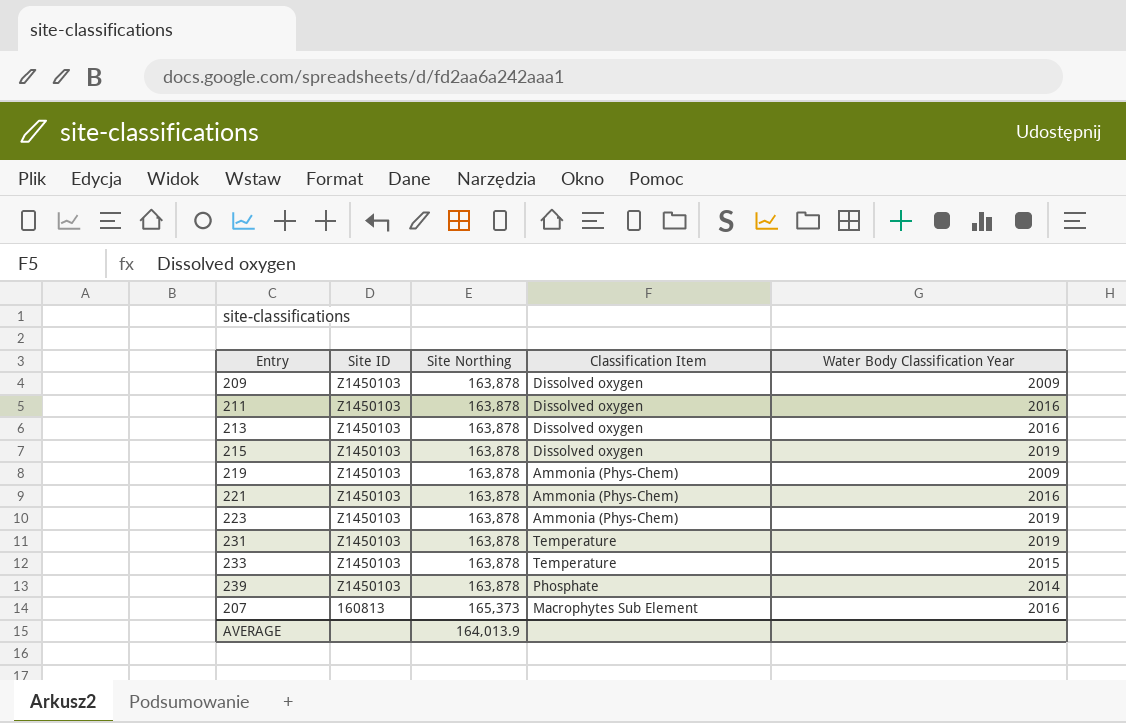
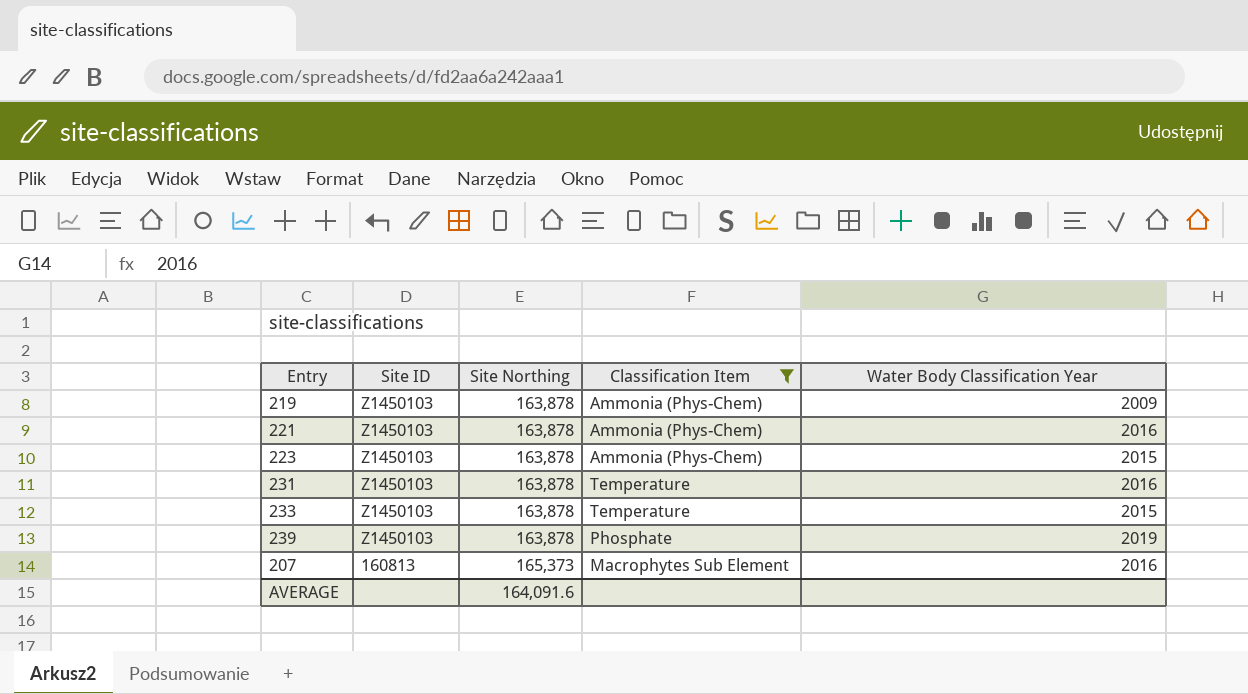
filter: none -> Classification Item != Dissolved oxygen
223 | Water Body Classification Year: 2019 -> 2015
231 | Water Body Classification Year: 2019 -> 2016
239 | Water Body Classification Year: 2014 -> 2019
AVERAGE | Site Northing: 164,013.9 -> 164,091.6

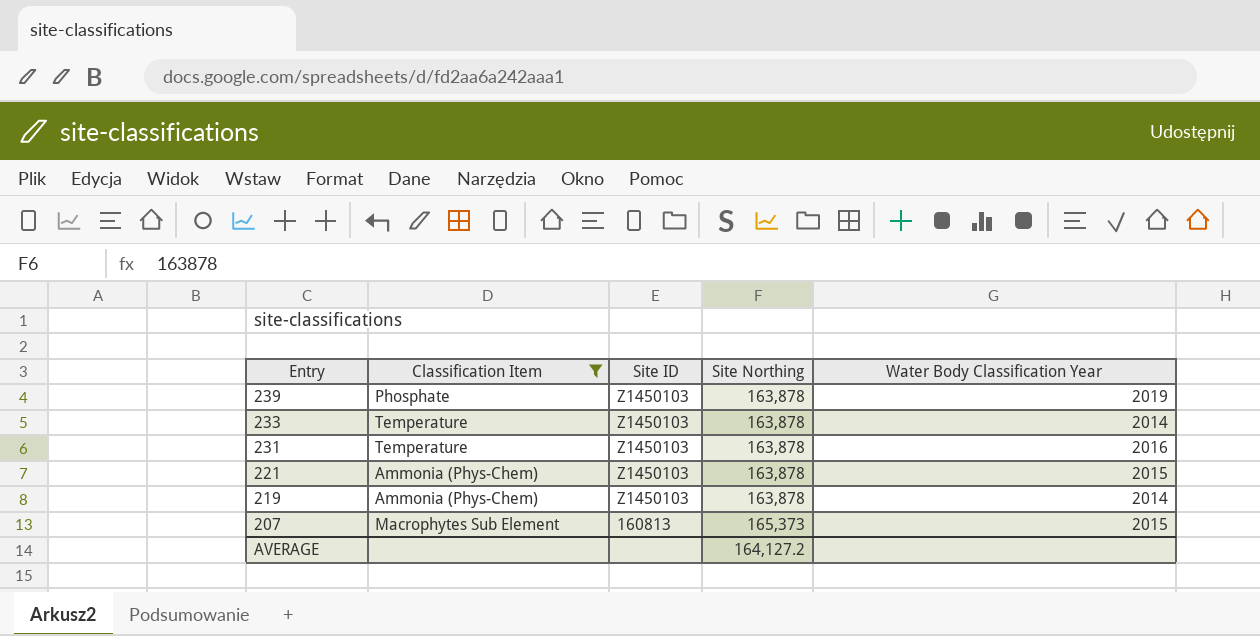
row order: Site ID descending -> Entry descending
column Classification Item | position: 4 -> 2
row 223: Z1450103 | 163,878 | Ammonia (Phys-Chem) | 2015 -> none
233 | Water Body Classification Year: 2015 -> 2014
221 | Water Body Classification Year: 2016 -> 2015
219 | Water Body Classification Year: 2009 -> 2014
207 | Water Body Classification Year: 2016 -> 2015
AVERAGE | Site Northing: 164,091.6 -> 164,127.2

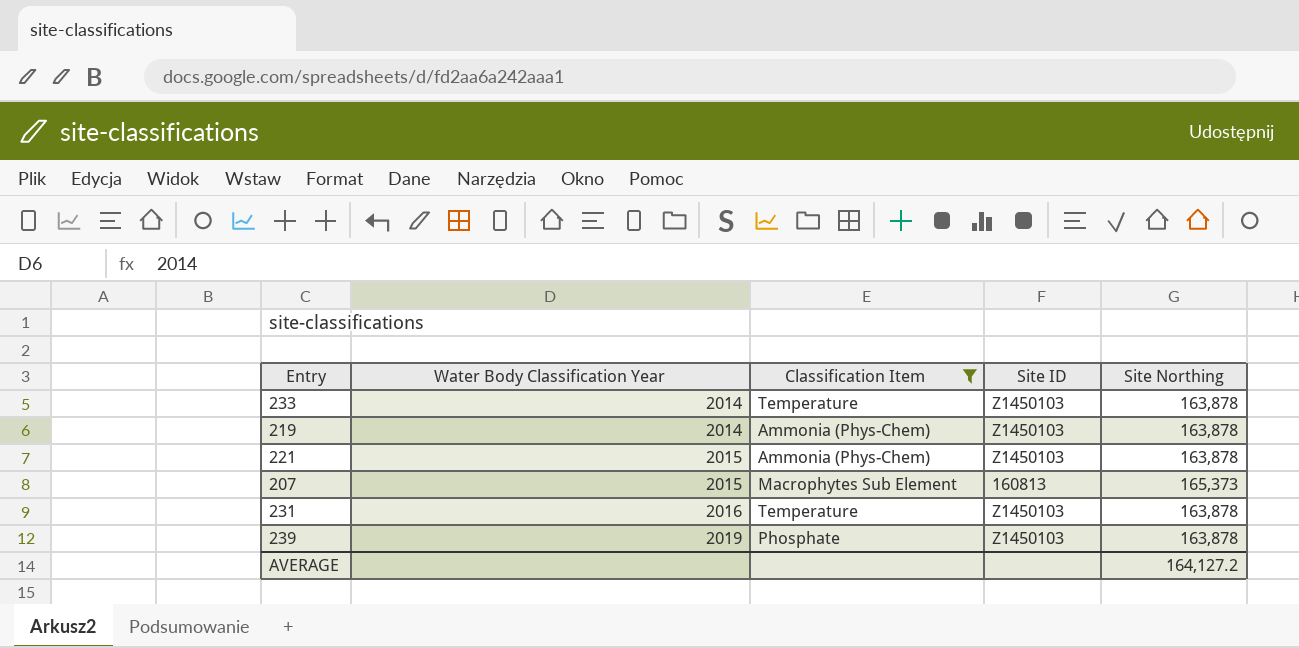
row order: Entry descending -> Water Body Classification Year ascending
column Water Body Classification Year | position: 5 -> 2

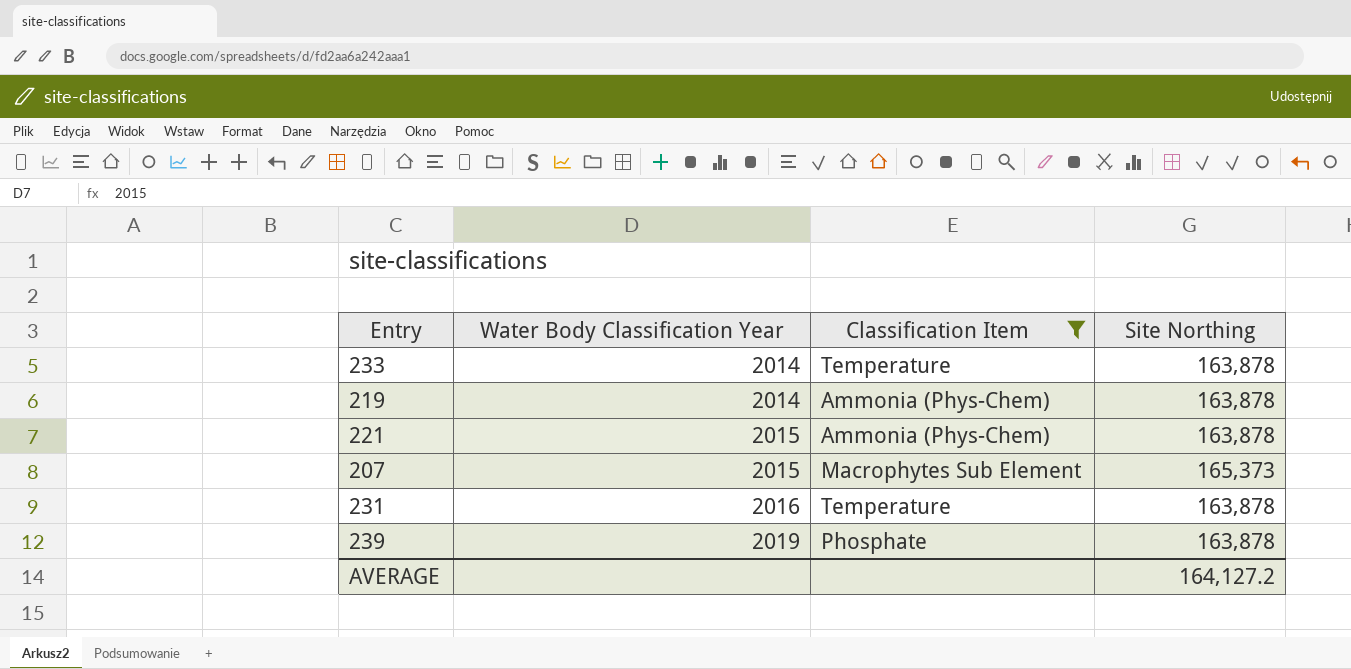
column Site ID | position: 4 -> none

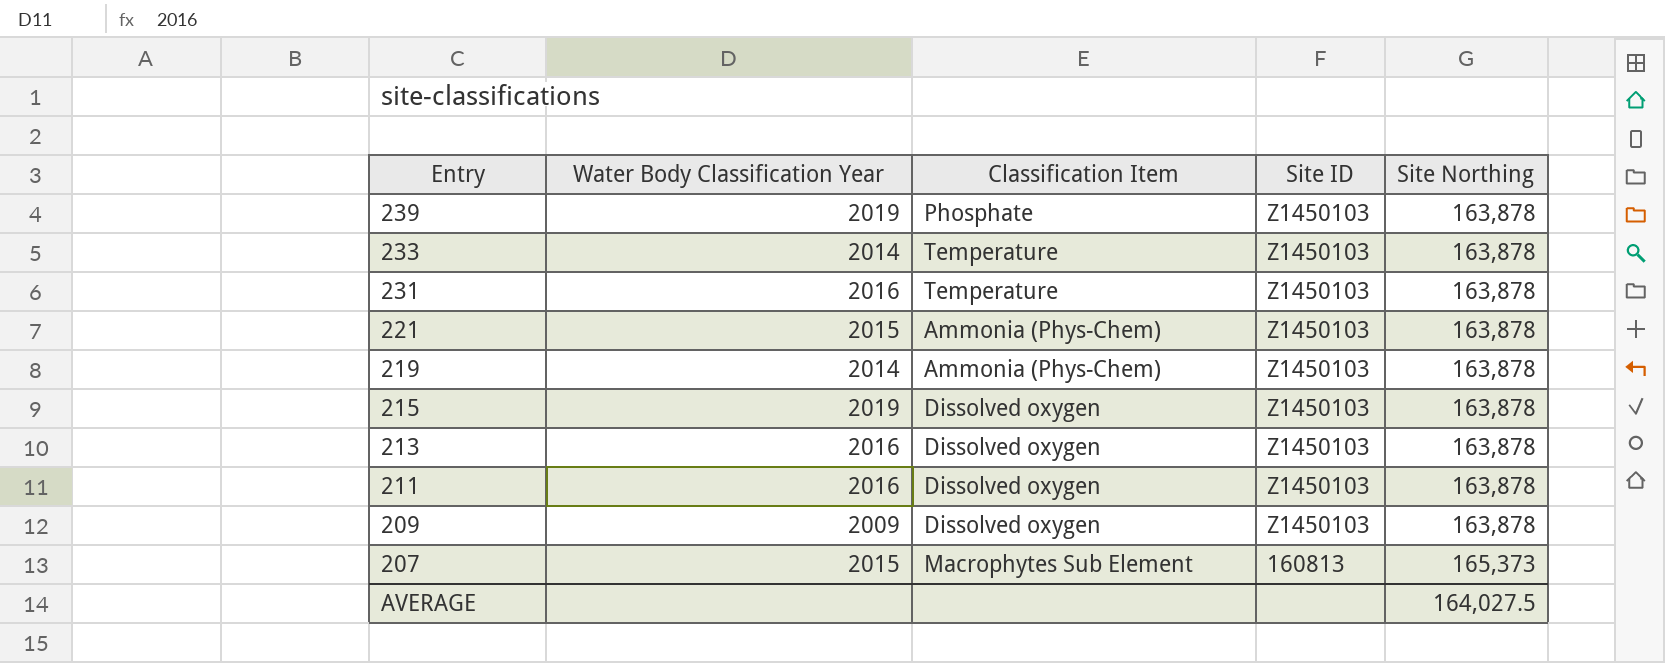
filter: Classification Item != Dissolved oxygen -> none
row order: Water Body Classification Year ascending -> Entry descending
column Site ID | position: none -> 4
AVERAGE | Site Northing: 164,127.2 -> 164,027.5

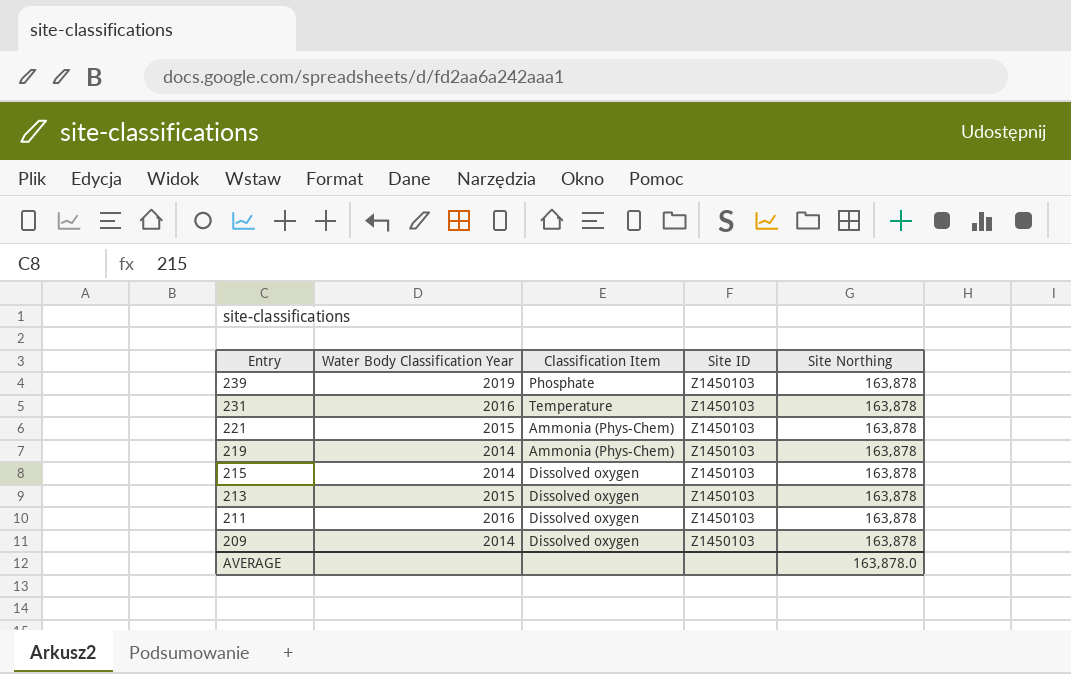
row 233: 2014 | Temperature | Z1450103 | 163,878 -> none
row 207: 2015 | Macrophytes Sub Element | 160813 | 165,373 -> none
215 | Water Body Classification Year: 2019 -> 2014
213 | Water Body Classification Year: 2016 -> 2015
209 | Water Body Classification Year: 2009 -> 2014
AVERAGE | Site Northing: 164,027.5 -> 163,878.0

